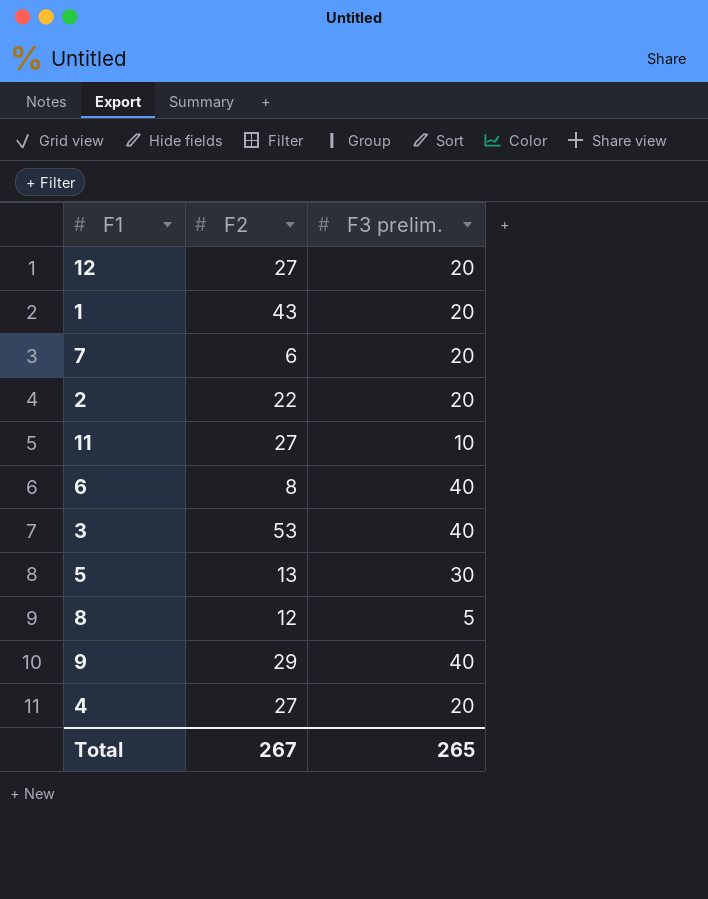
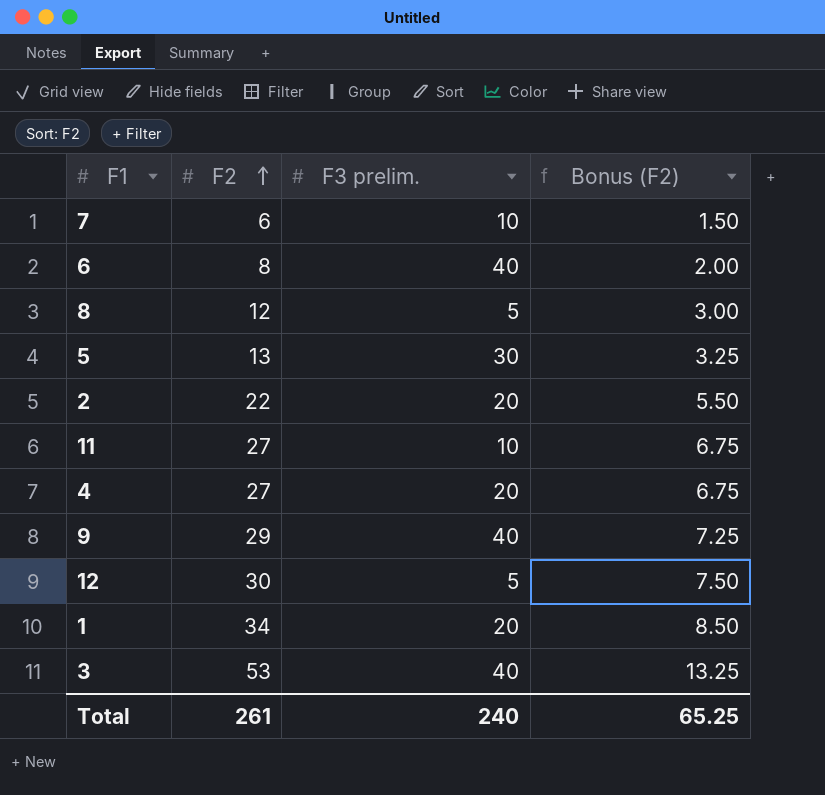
row order: none -> F2 ascending
column Bonus (F2) | formula: none -> [F2] * 0.25
7 | F3 prelim.: 20 -> 10
12 | F2: 27 -> 30
12 | F3 prelim.: 20 -> 5
1 | F2: 43 -> 34
Total | F2: 267 -> 261
Total | F3 prelim.: 265 -> 240

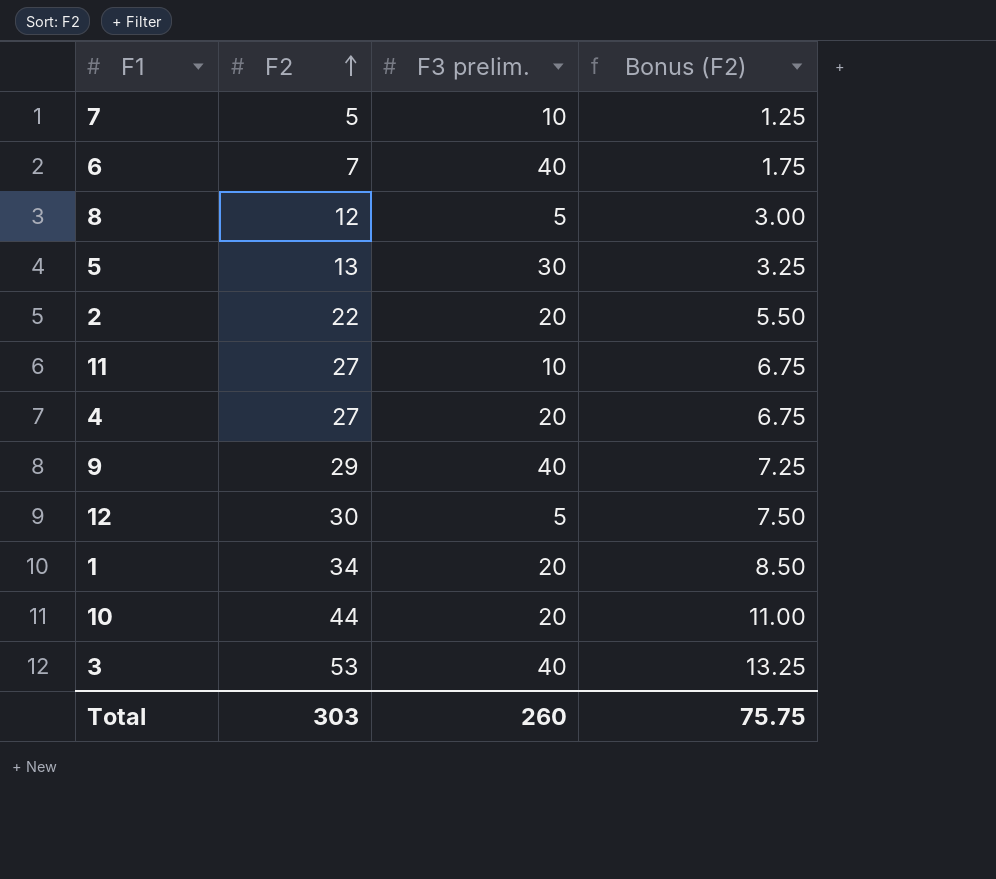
7 | F2: 6 -> 5
7 | Bonus (F2): 1.50 -> 1.25
6 | F2: 8 -> 7
6 | Bonus (F2): 2.00 -> 1.75
row 10: none -> 44 | 20 | 11.00
Total | F2: 261 -> 303
Total | F3 prelim.: 240 -> 260
Total | Bonus (F2): 65.25 -> 75.75

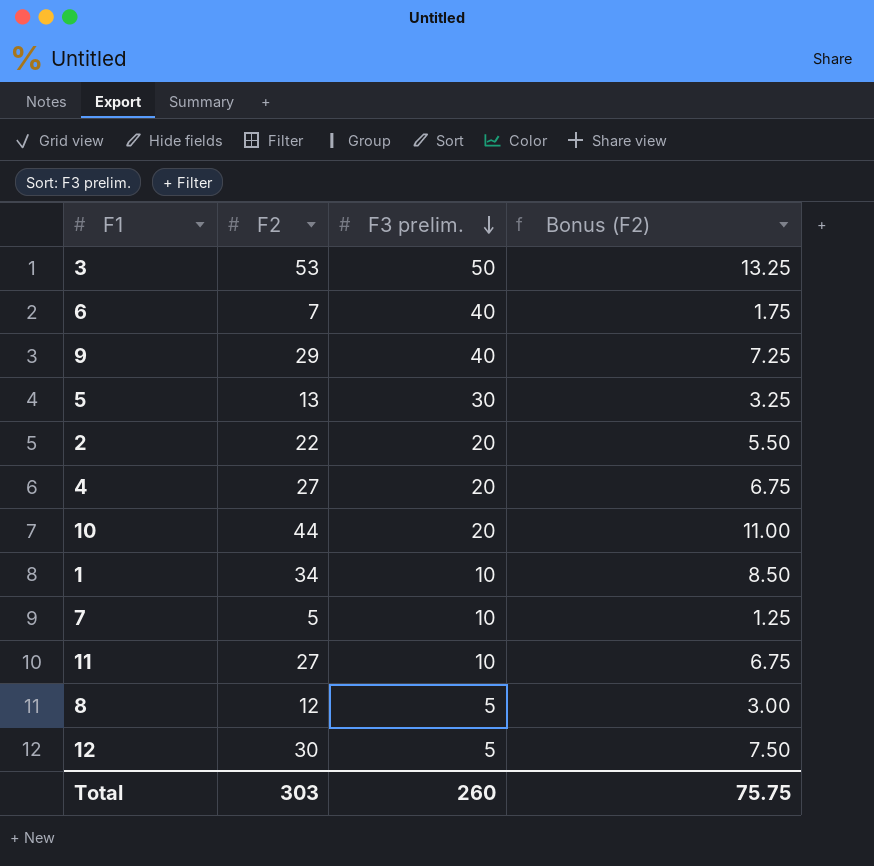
row order: F2 ascending -> F3 prelim. descending
3 | F3 prelim.: 40 -> 50
1 | F3 prelim.: 20 -> 10

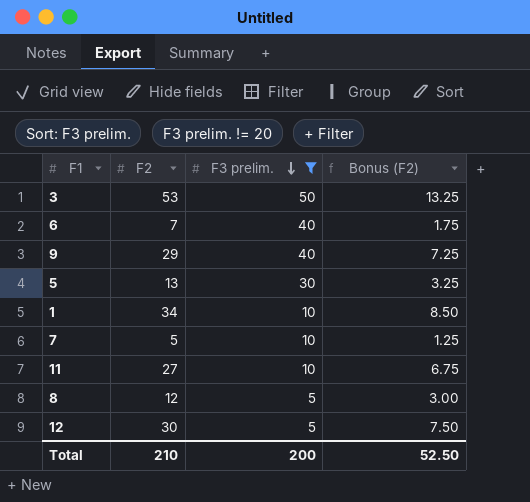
filter: none -> F3 prelim. != 20
Total | F2: 303 -> 210
Total | F3 prelim.: 260 -> 200
Total | Bonus (F2): 75.75 -> 52.50

